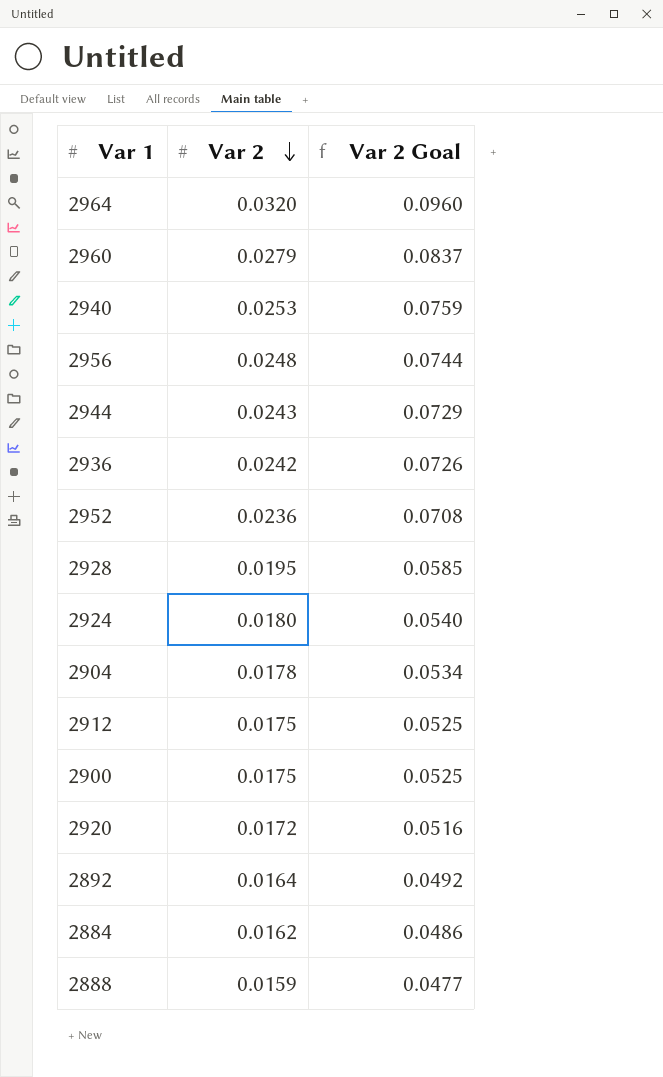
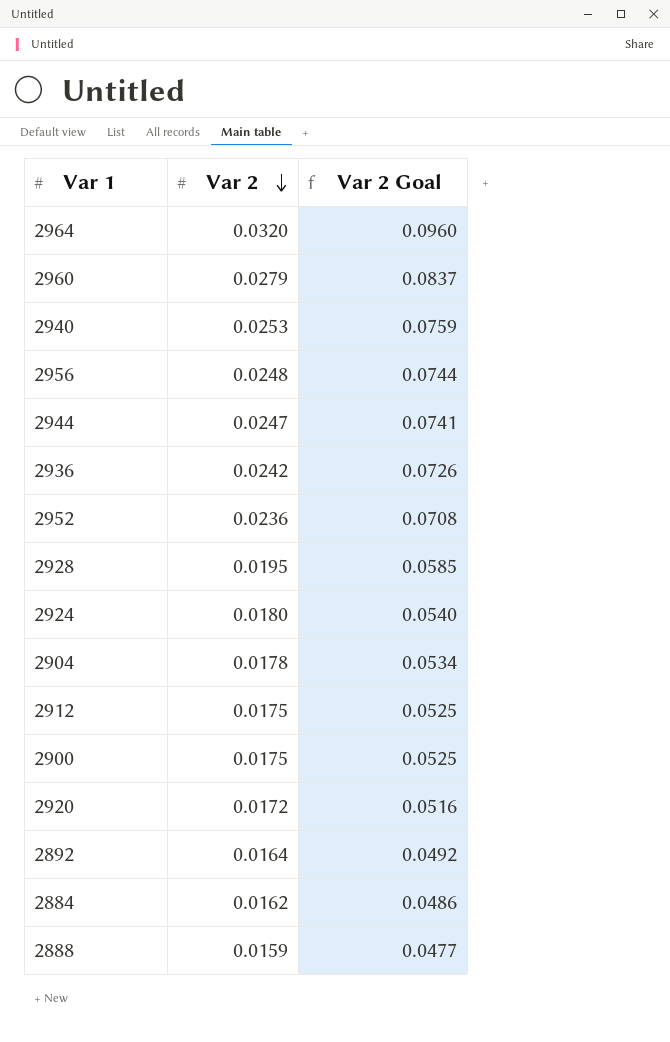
2944 | Var 2: 0.0243 -> 0.0247
2944 | Var 2 Goal: 0.0729 -> 0.0741

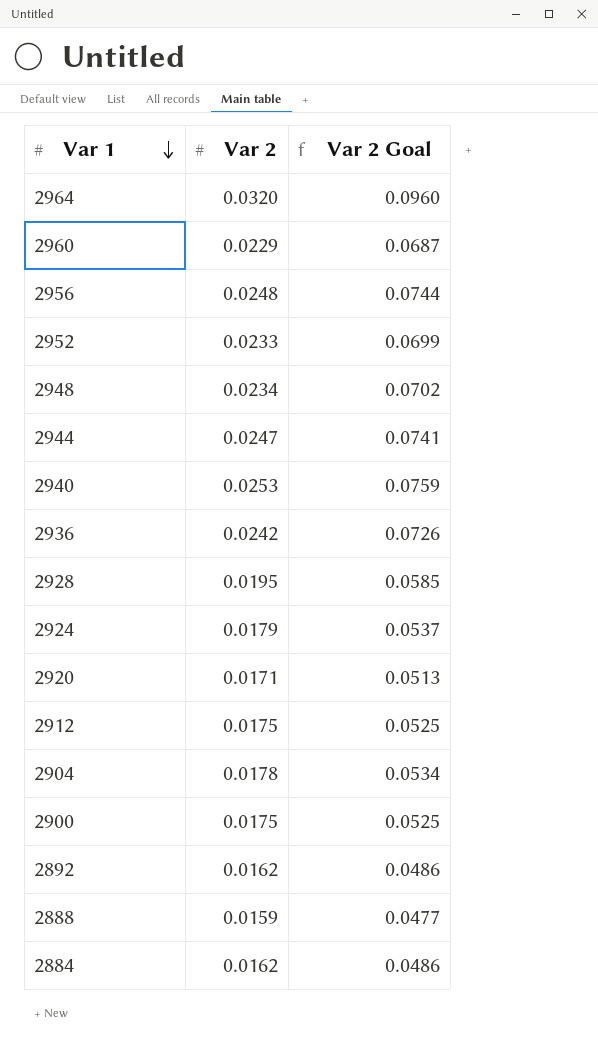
row order: Var 2 descending -> Var 1 descending
2960 | Var 2: 0.0279 -> 0.0229
2960 | Var 2 Goal: 0.0837 -> 0.0687
2952 | Var 2: 0.0236 -> 0.0233
2952 | Var 2 Goal: 0.0708 -> 0.0699
row 2948: none -> 0.0234 | 0.0702
2924 | Var 2: 0.0180 -> 0.0179
2924 | Var 2 Goal: 0.0540 -> 0.0537
2920 | Var 2: 0.0172 -> 0.0171
2920 | Var 2 Goal: 0.0516 -> 0.0513
2892 | Var 2: 0.0164 -> 0.0162
2892 | Var 2 Goal: 0.0492 -> 0.0486

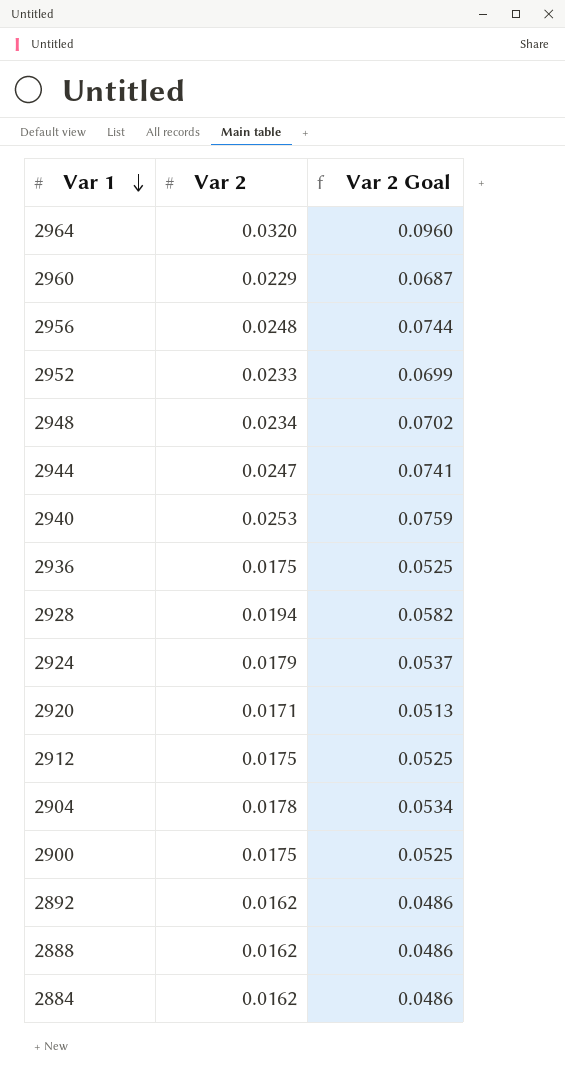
2936 | Var 2: 0.0242 -> 0.0175
2936 | Var 2 Goal: 0.0726 -> 0.0525
2928 | Var 2: 0.0195 -> 0.0194
2928 | Var 2 Goal: 0.0585 -> 0.0582
2888 | Var 2: 0.0159 -> 0.0162
2888 | Var 2 Goal: 0.0477 -> 0.0486

